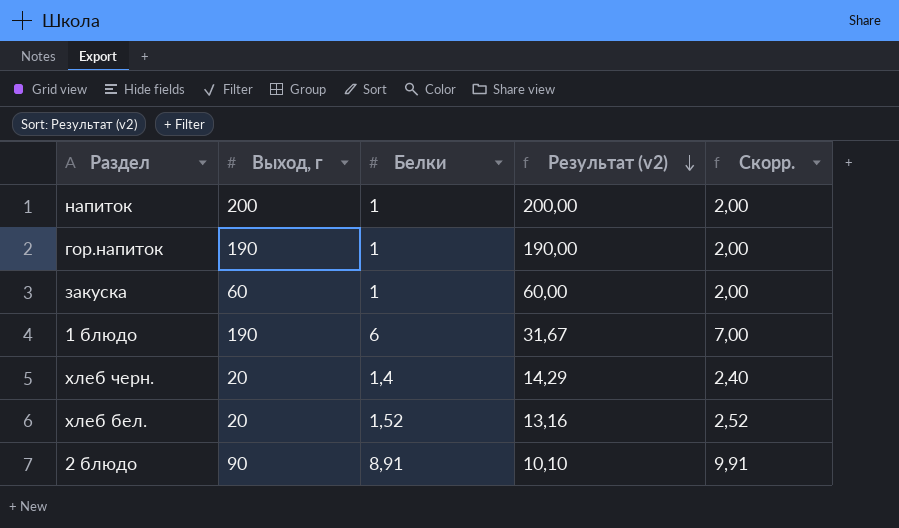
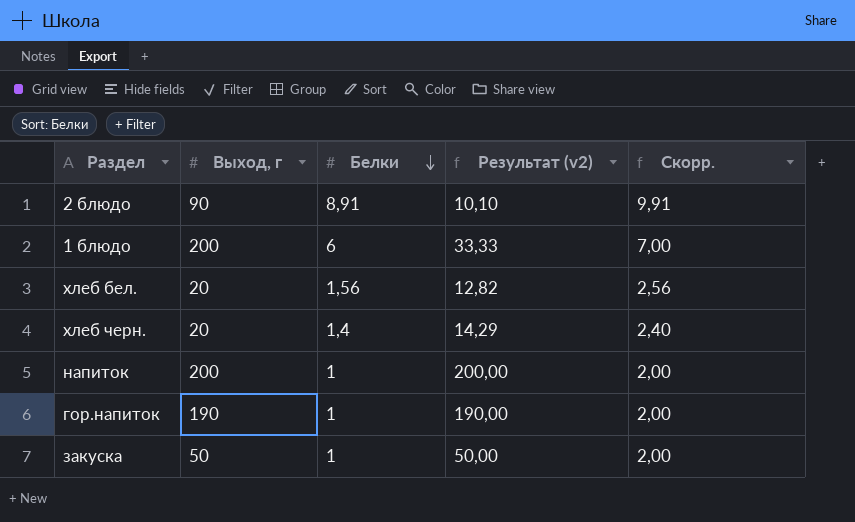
row order: Результат (v2) descending -> Белки descending
1 блюдо | Выход, г: 190 -> 200
1 блюдо | Результат (v2): 31,67 -> 33,33
хлеб бел. | Белки: 1,52 -> 1,56
хлеб бел. | Результат (v2): 13,16 -> 12,82
хлеб бел. | Скорр.: 2,52 -> 2,56
закуска | Выход, г: 60 -> 50
закуска | Результат (v2): 60,00 -> 50,00

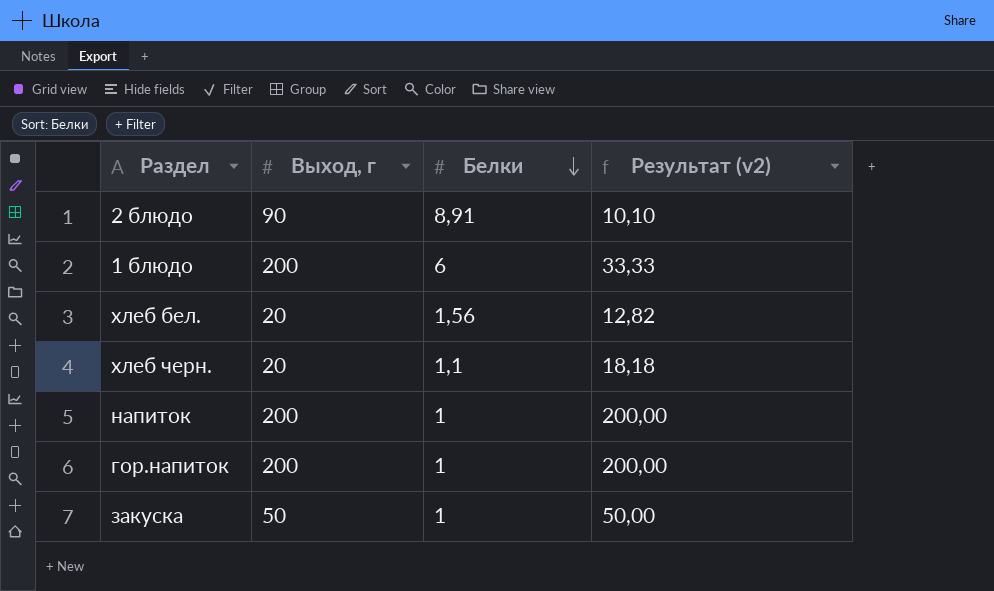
column Скорр. | formula: [Белки] + 1 -> none
хлеб черн. | Белки: 1,4 -> 1,1
хлеб черн. | Результат (v2): 14,29 -> 18,18
гор.напиток | Выход, г: 190 -> 200
гор.напиток | Результат (v2): 190,00 -> 200,00

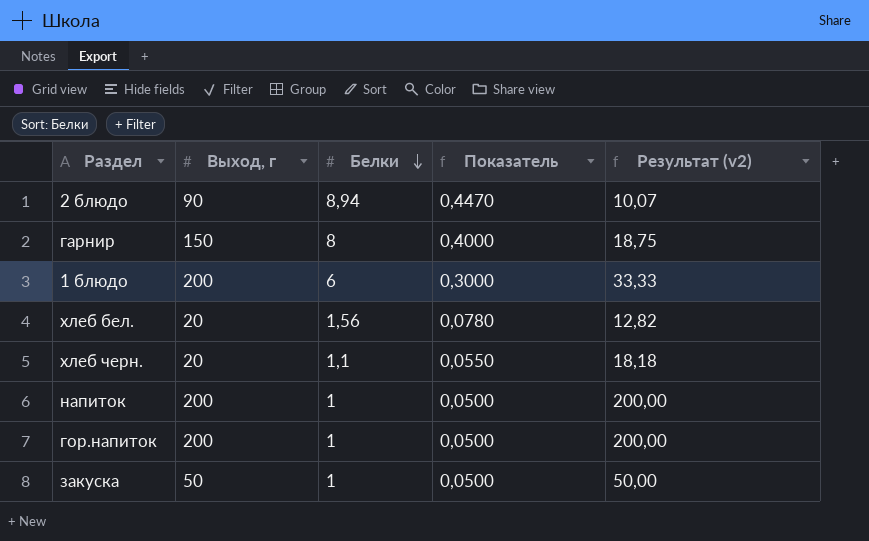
column Показатель | formula: none -> [Белки] * 0,05
2 блюдо | Белки: 8,91 -> 8,94
2 блюдо | Результат (v2): 10,10 -> 10,07
row гарнир: none -> 150 | 8 | 0,4000 | 18,75

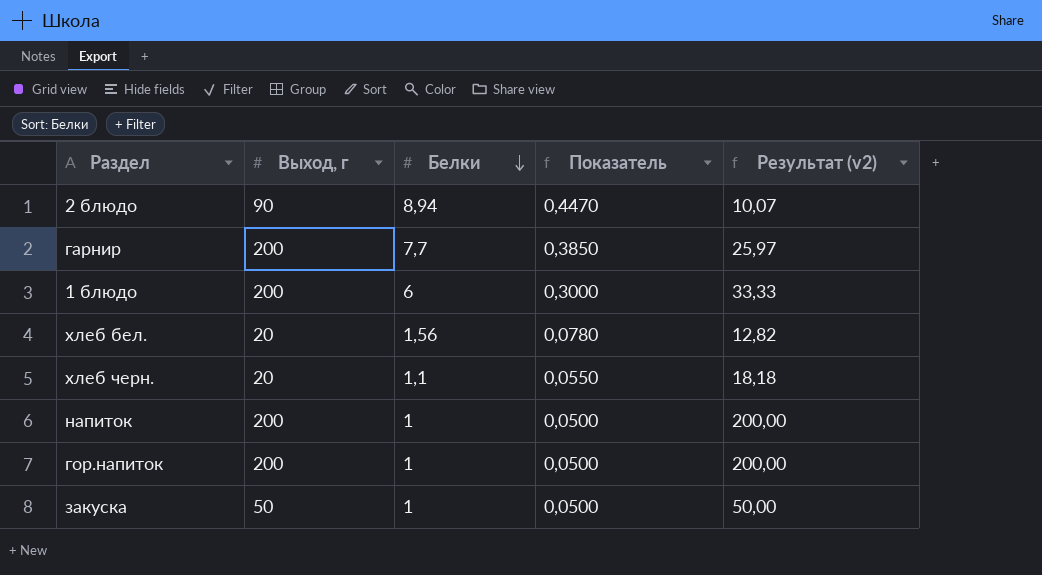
гарнир | Выход, г: 150 -> 200
гарнир | Белки: 8 -> 7,7
гарнир | Показатель: 0,4000 -> 0,3850
гарнир | Результат (v2): 18,75 -> 25,97

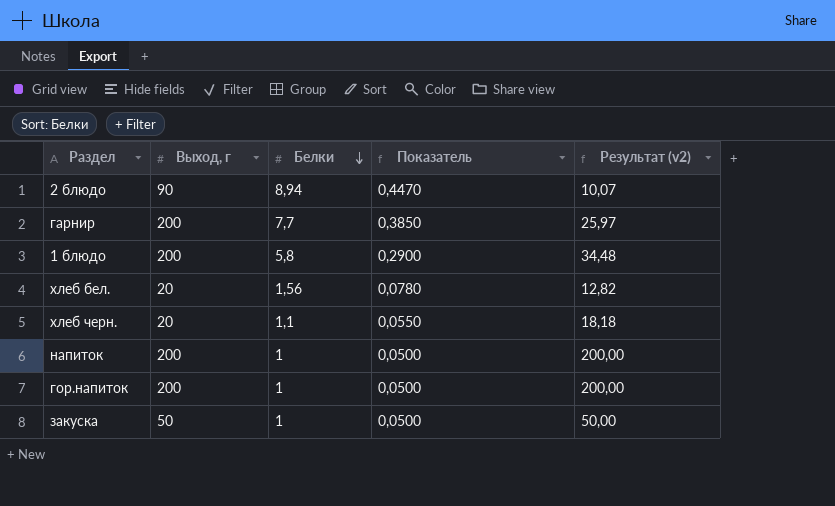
1 блюдо | Белки: 6 -> 5,8
1 блюдо | Показатель: 0,3000 -> 0,2900
1 блюдо | Результат (v2): 33,33 -> 34,48

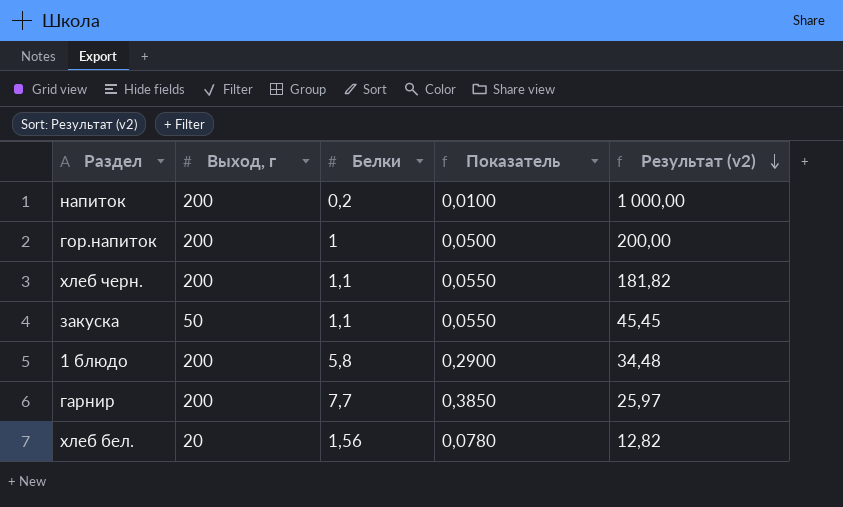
row order: Белки descending -> Результат (v2) descending
row 2 блюдо: 90 | 8,94 | 0,4470 | 10,07 -> none
напиток | Белки: 1 -> 0,2
напиток | Показатель: 0,0500 -> 0,0100
напиток | Результат (v2): 200,00 -> 1 000,00
хлеб черн. | Выход, г: 20 -> 200
хлеб черн. | Результат (v2): 18,18 -> 181,82
закуска | Белки: 1 -> 1,1
закуска | Показатель: 0,0500 -> 0,0550
закуска | Результат (v2): 50,00 -> 45,45

